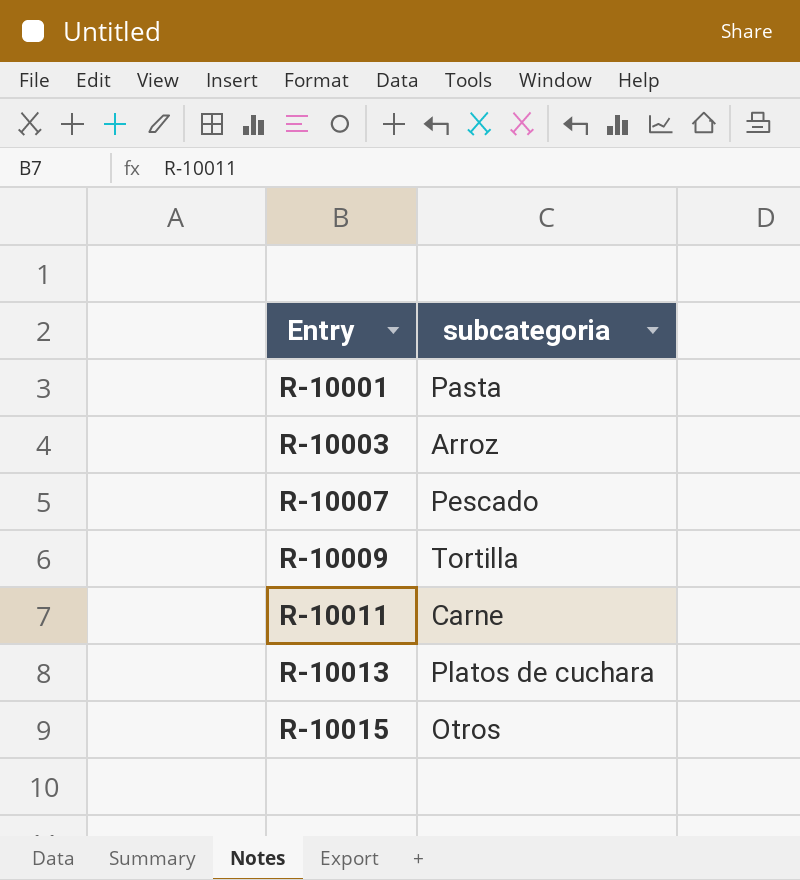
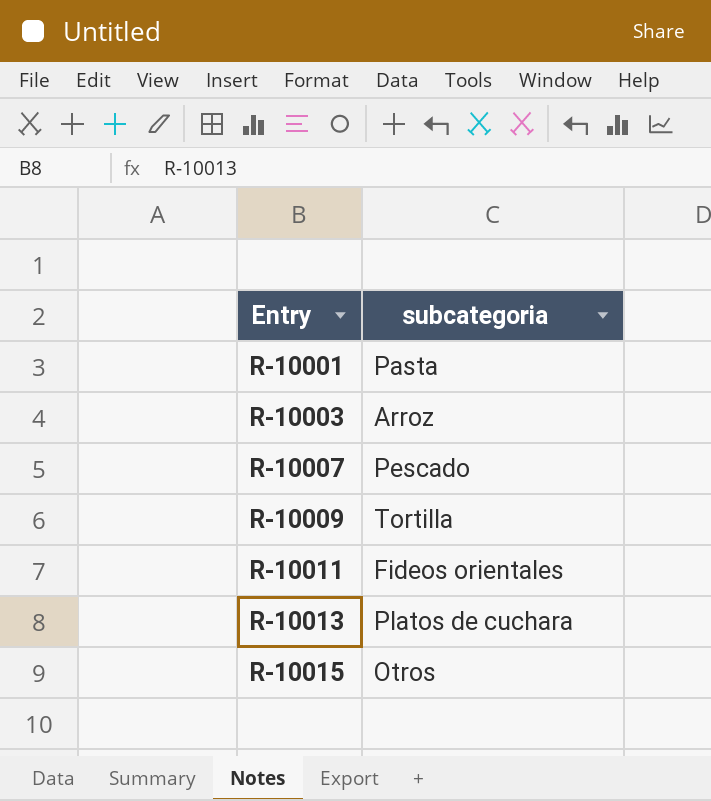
R-10011 | subcategoria: Carne -> Fideos orientales

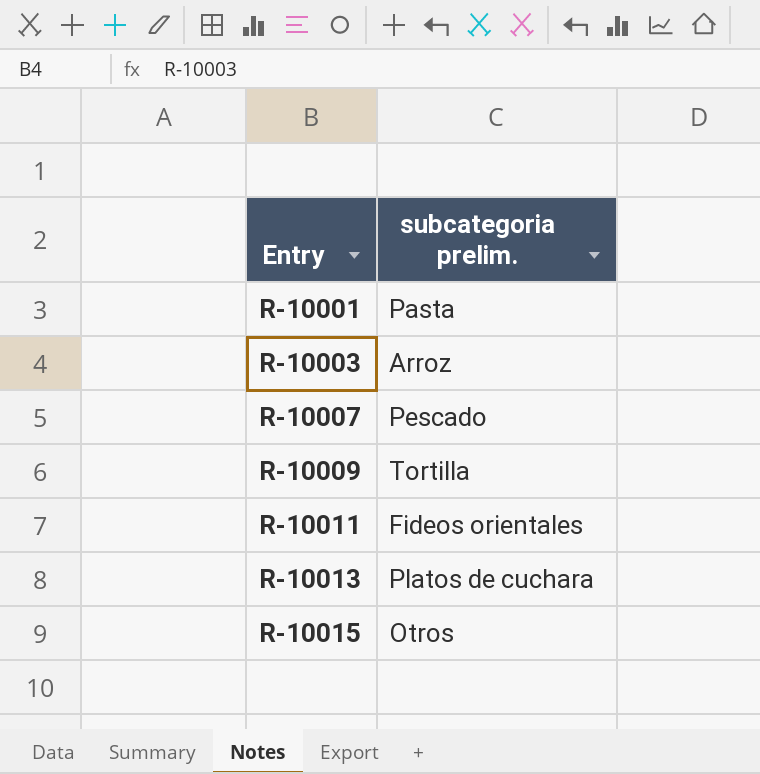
column name: subcategoria -> subcategoria prelim.

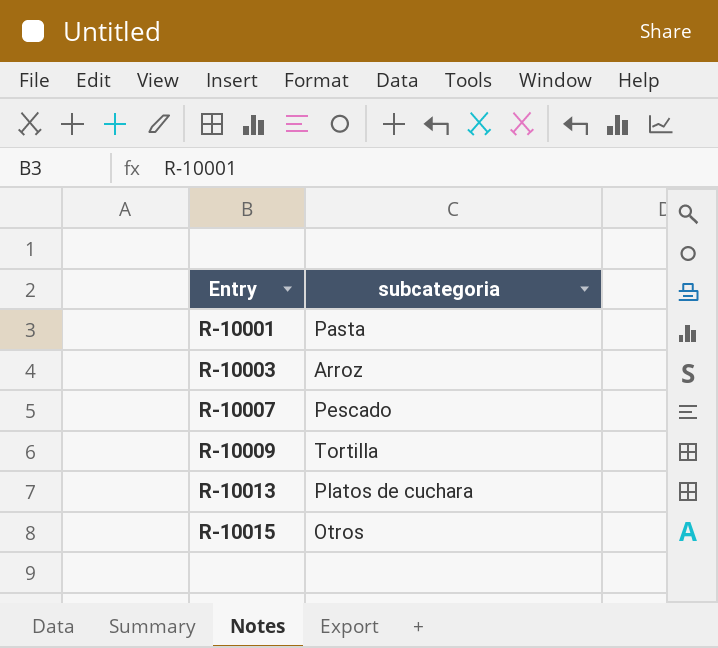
column name: subcategoria prelim. -> subcategoria
row R-10011: Fideos orientales -> none

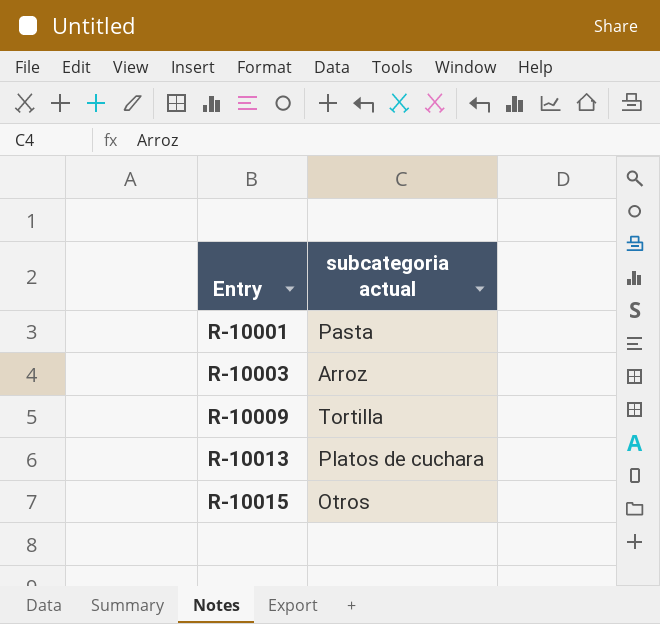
column name: subcategoria -> subcategoria actual
row R-10007: Pescado -> none

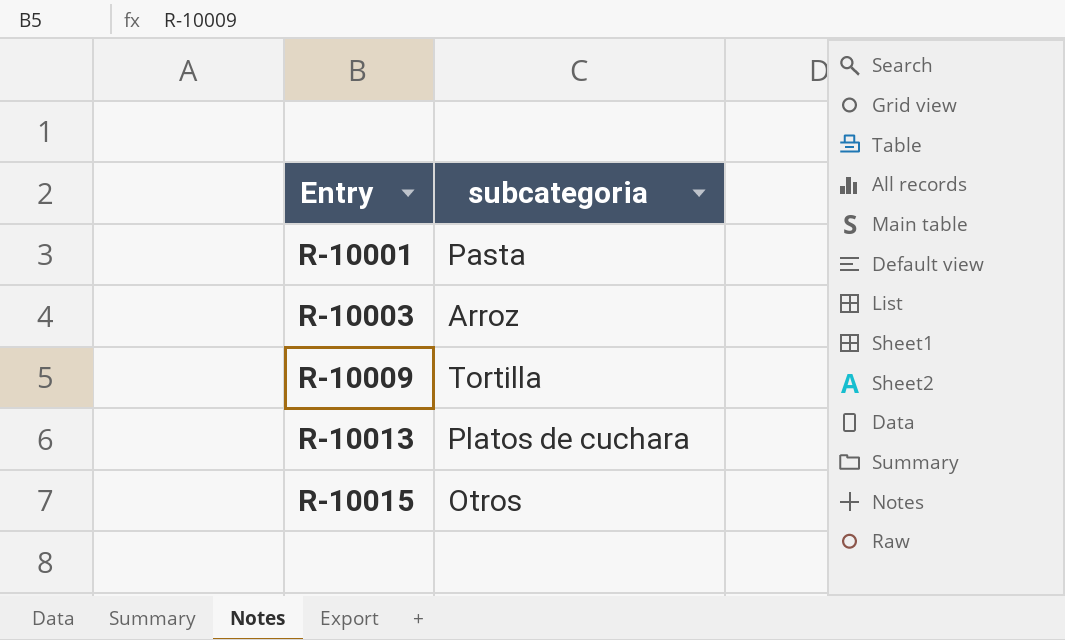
column name: subcategoria actual -> subcategoria

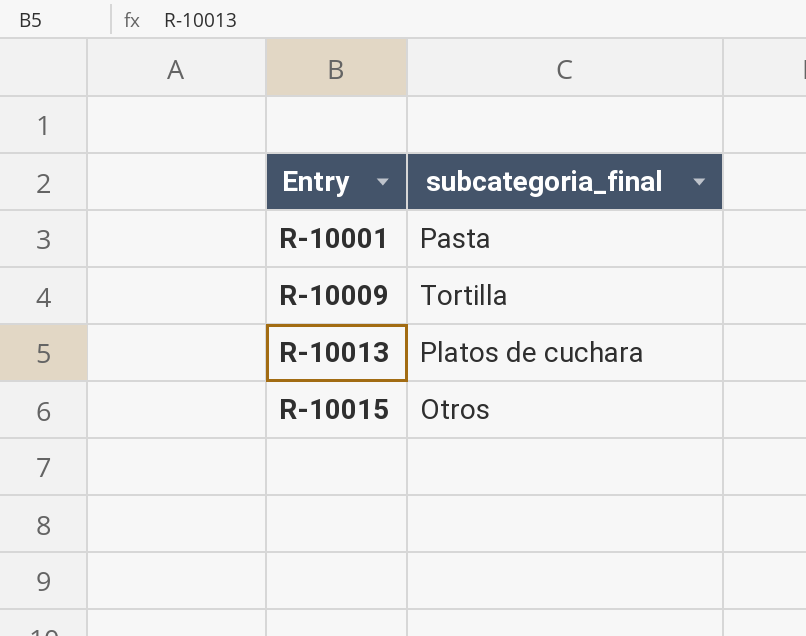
column name: subcategoria -> subcategoria_final
row R-10003: Arroz -> none

